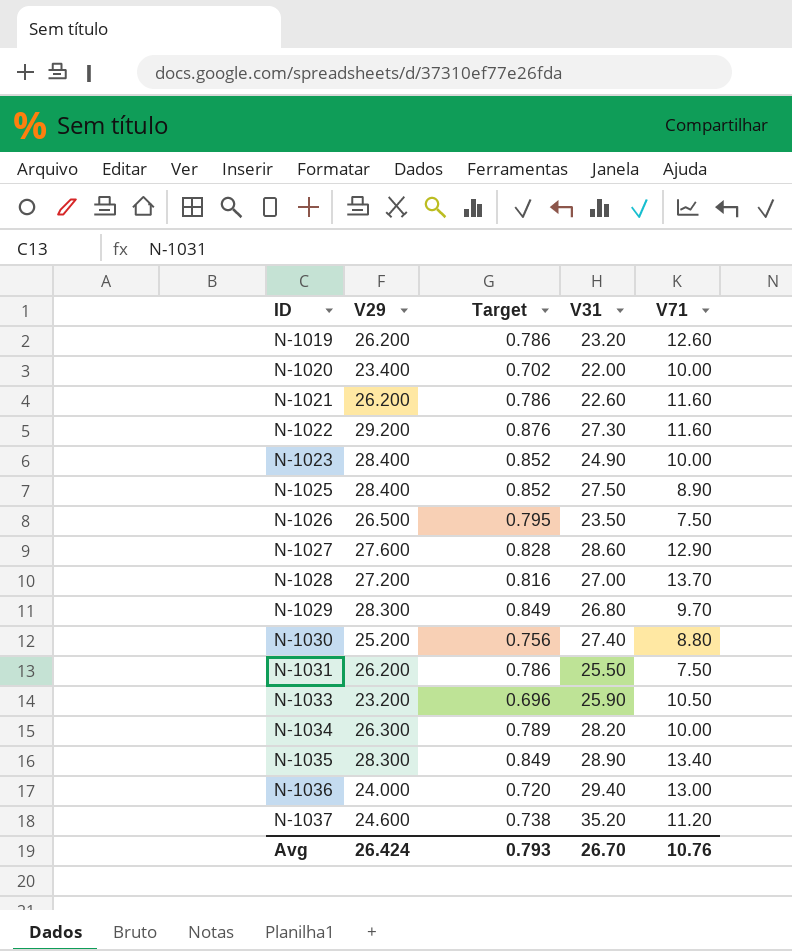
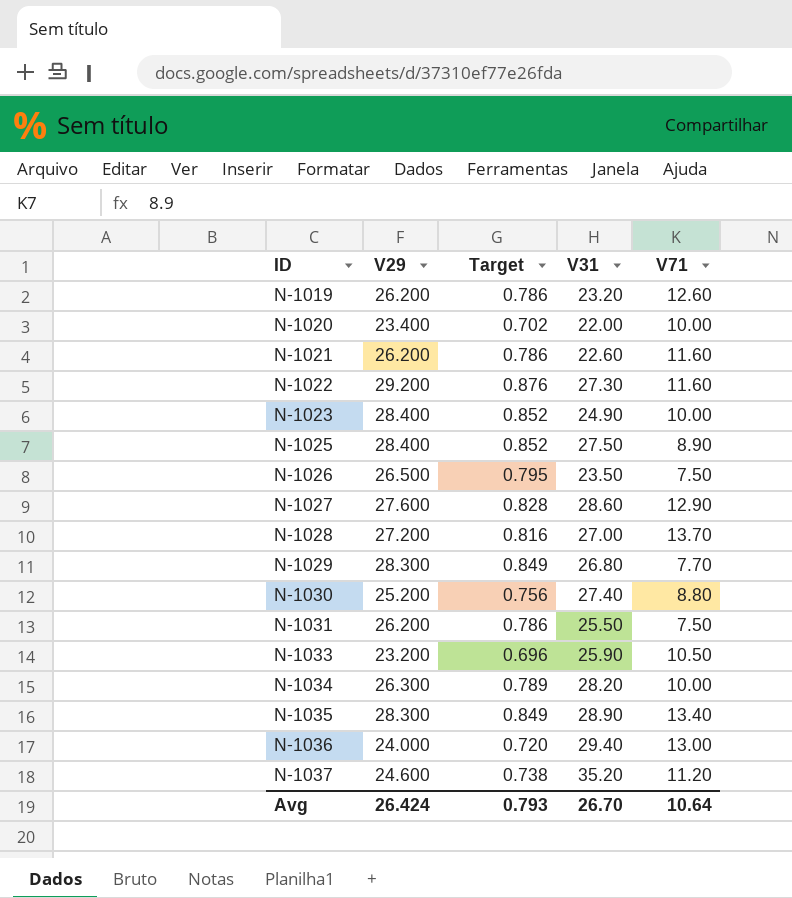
N-1029 | V71: 9.70 -> 7.70
Avg | V71: 10.76 -> 10.64

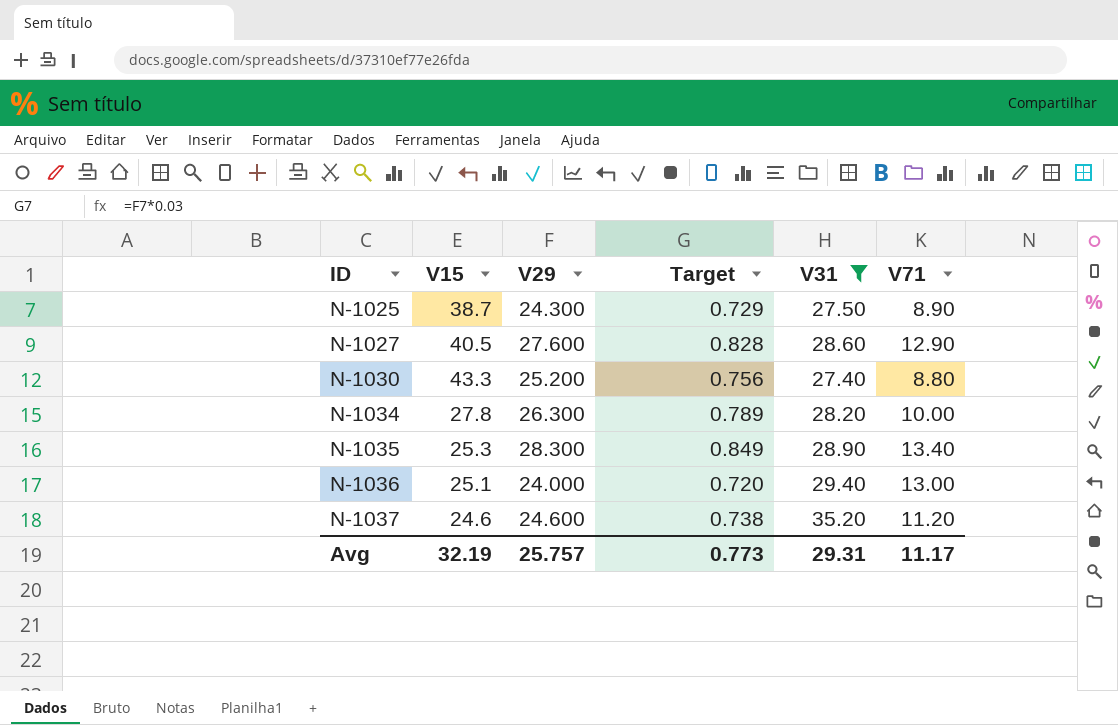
filter: none -> V31 >= 27.40
column V15 | position: none -> 2
N-1025 | V29: 28.400 -> 24.300
N-1025 | Target: 0.852 -> 0.729
Avg | V29: 26.424 -> 25.757
Avg | Target: 0.793 -> 0.773
Avg | V31: 26.70 -> 29.31
Avg | V71: 10.64 -> 11.17

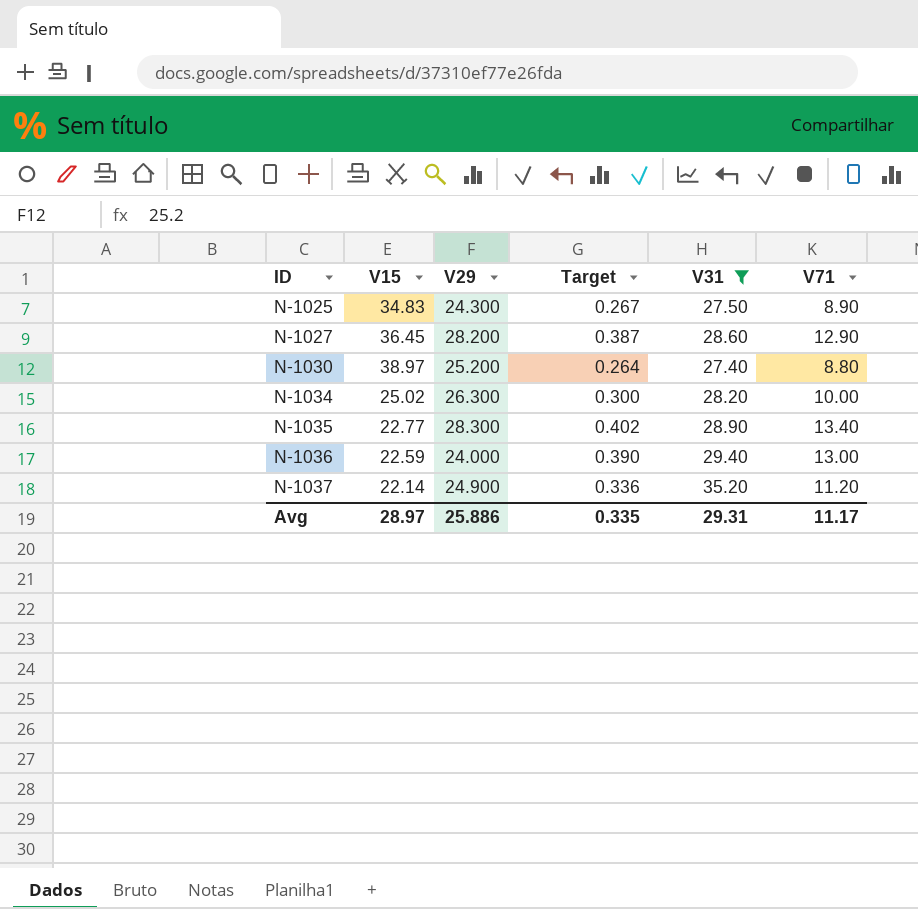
column Target | formula: [V29] * 0.03 -> [V71] * 0.03
N-1025 | V15: 38.7 -> 34.83
N-1027 | V15: 40.5 -> 36.45
N-1027 | V29: 27.600 -> 28.200
N-1030 | V15: 43.3 -> 38.97
N-1034 | V15: 27.8 -> 25.02
N-1035 | V15: 25.3 -> 22.77
N-1036 | V15: 25.1 -> 22.59
N-1037 | V15: 24.6 -> 22.14
N-1037 | V29: 24.600 -> 24.900
Avg | V15: 32.19 -> 28.97
Avg | V29: 25.757 -> 25.886
Avg | Target: 0.773 -> 0.335

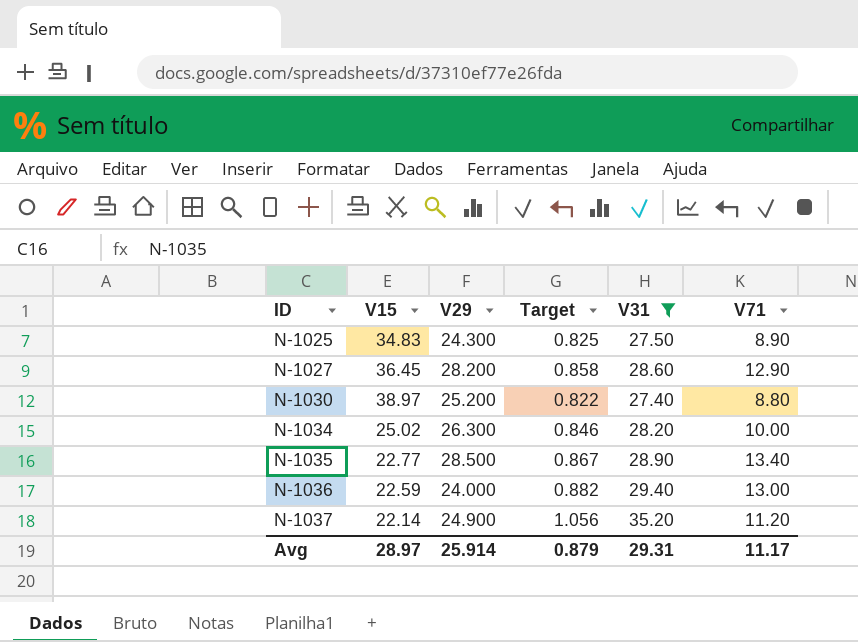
column Target | formula: [V71] * 0.03 -> [V31] * 0.03
N-1035 | V29: 28.300 -> 28.500
Avg | V29: 25.886 -> 25.914
Avg | Target: 0.335 -> 0.879

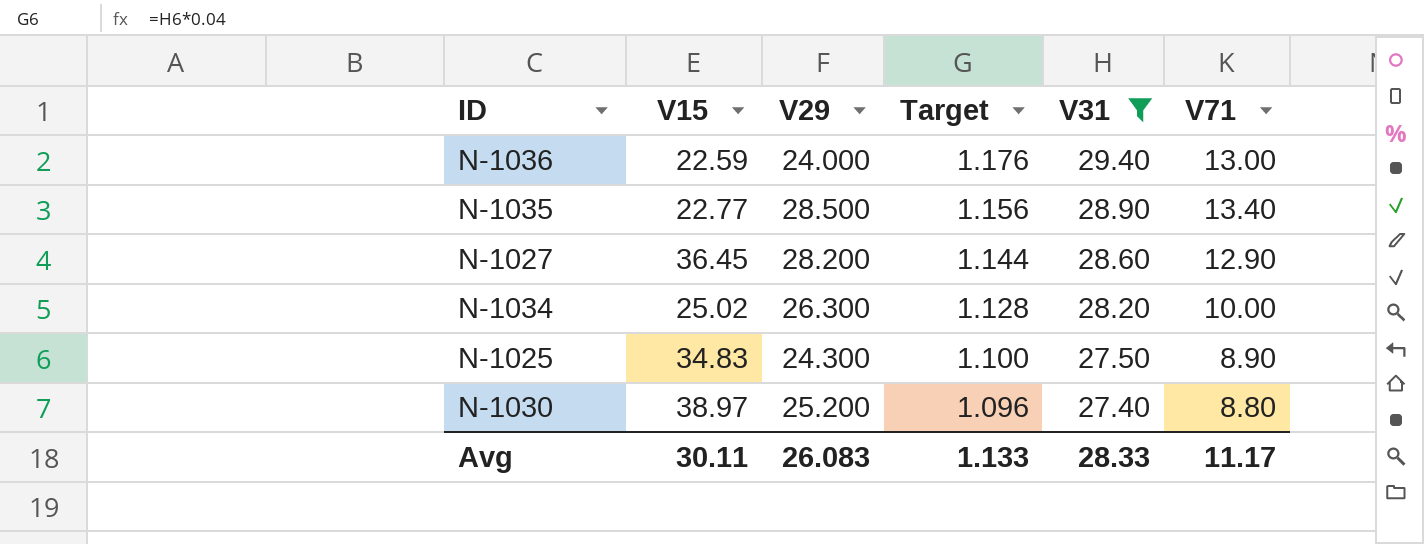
row order: ID ascending -> Target descending
column Target | formula: [V31] * 0.03 -> [V31] * 0.04
row N-1037: 22.14 | 24.900 | 1.056 | 35.20 | 11.20 -> none
Avg | V15: 28.97 -> 30.11
Avg | V29: 25.914 -> 26.083
Avg | Target: 0.879 -> 1.133
Avg | V31: 29.31 -> 28.33

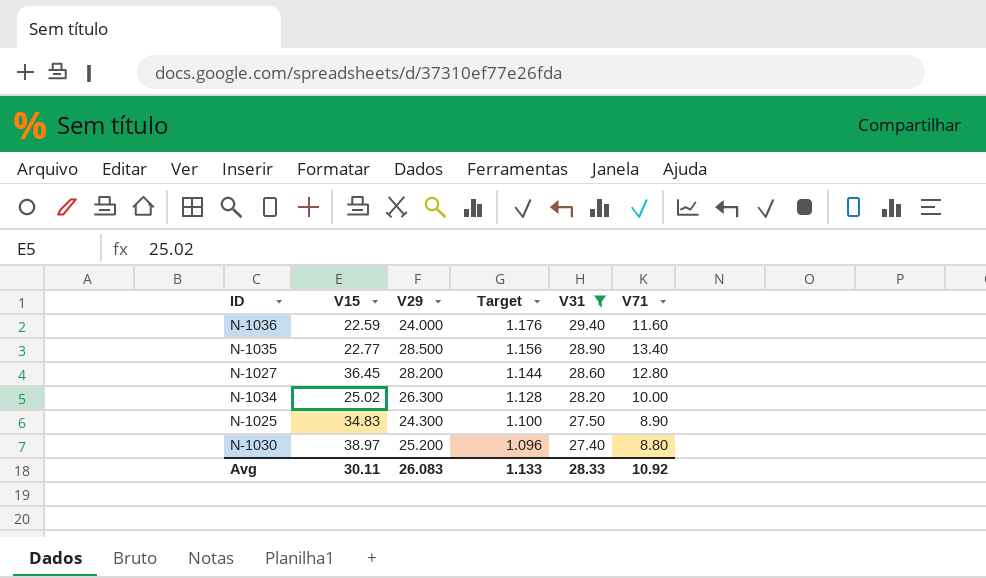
N-1036 | V71: 13.00 -> 11.60
N-1027 | V71: 12.90 -> 12.80
Avg | V71: 11.17 -> 10.92

